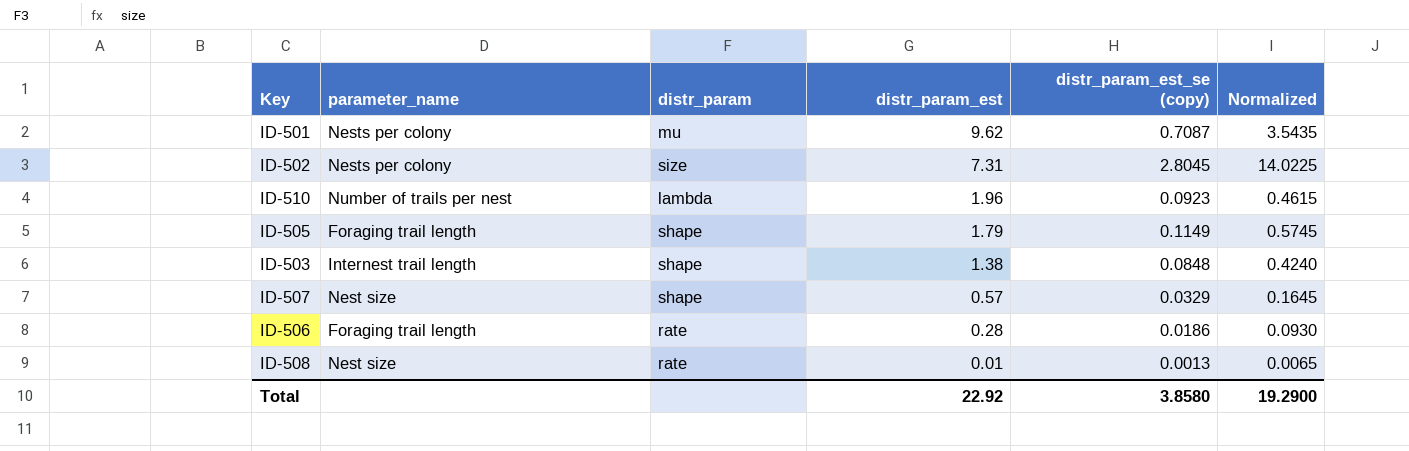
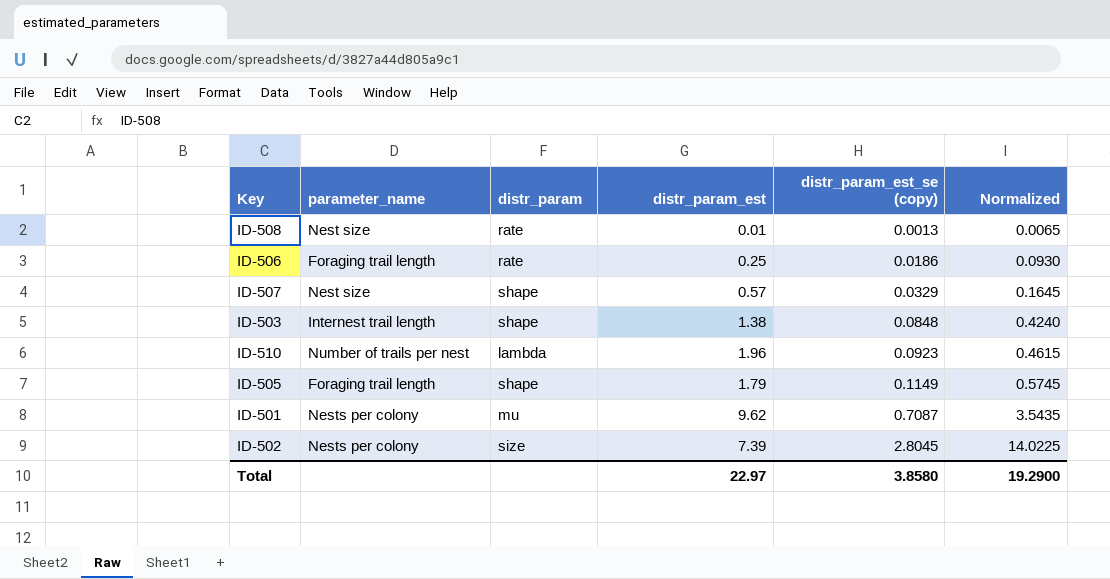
row order: distr_param_est descending -> distr_param_est_se (copy) ascending
ID-506 | distr_param_est: 0.28 -> 0.25
ID-502 | distr_param_est: 7.31 -> 7.39
Total | distr_param_est: 22.92 -> 22.97

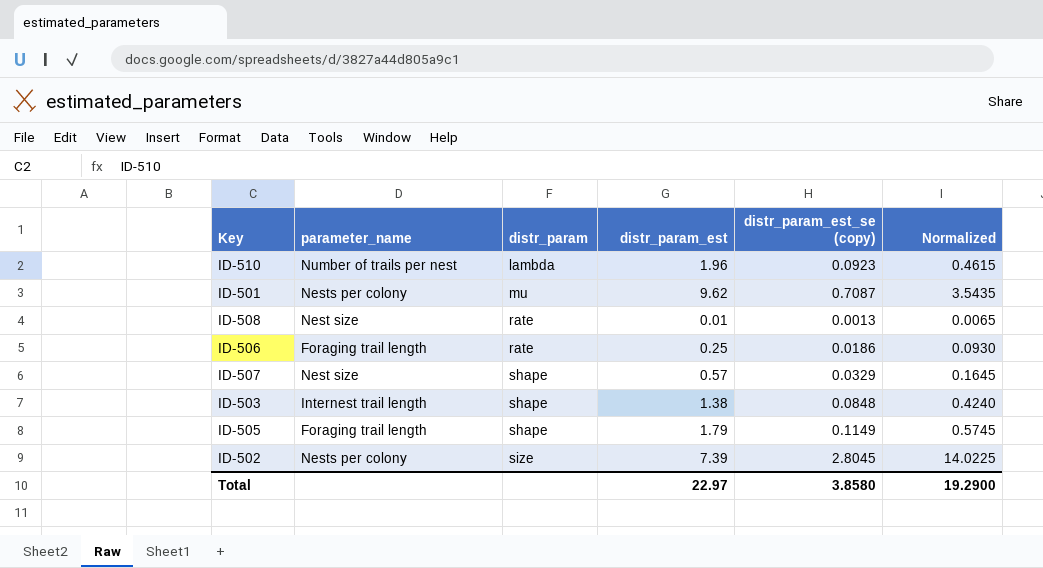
row order: distr_param_est_se (copy) ascending -> distr_param ascending

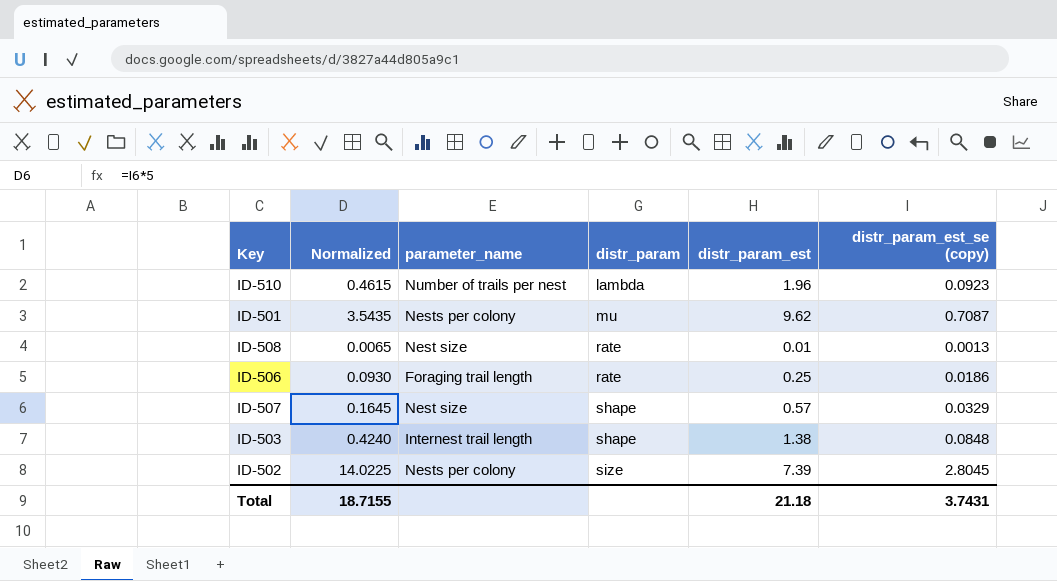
column Normalized | position: 6 -> 2
row ID-505: Foraging trail length | shape | 1.79 | 0.1149 | 0.5745 -> none
Total | Normalized: 19.2900 -> 18.7155
Total | distr_param_est: 22.97 -> 21.18
Total | distr_param_est_se (copy): 3.8580 -> 3.7431

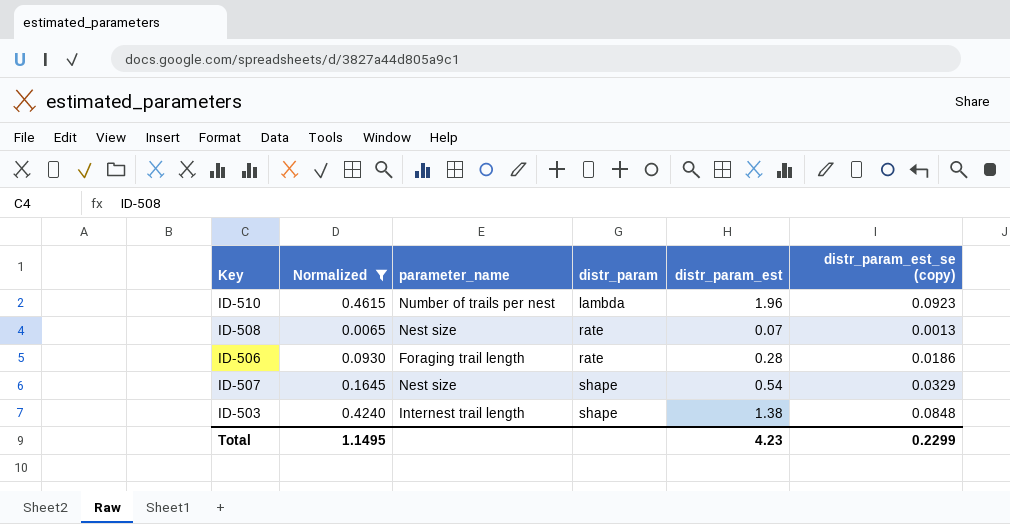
filter: none -> Normalized <= 0.4615
ID-508 | distr_param_est: 0.01 -> 0.07
ID-506 | distr_param_est: 0.25 -> 0.28
ID-507 | distr_param_est: 0.57 -> 0.54
Total | Normalized: 18.7155 -> 1.1495
Total | distr_param_est: 21.18 -> 4.23
Total | distr_param_est_se (copy): 3.7431 -> 0.2299

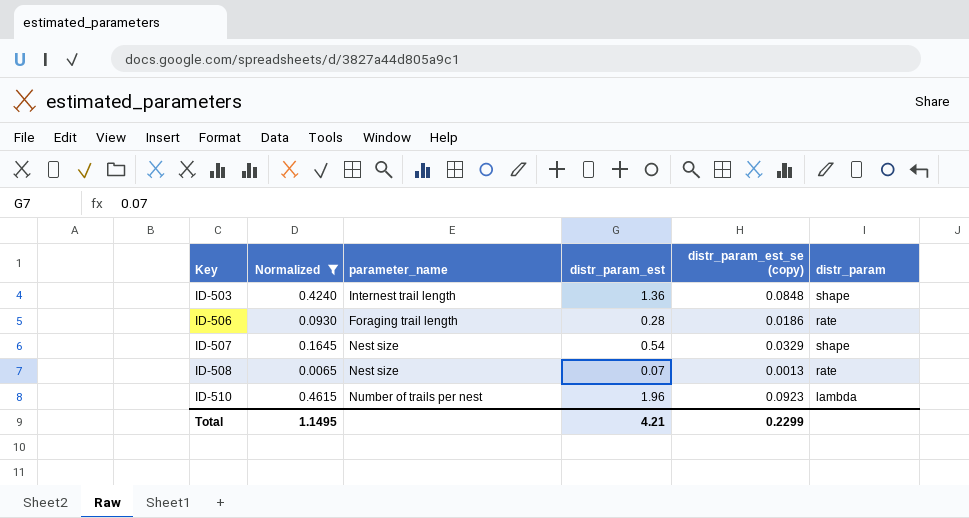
row order: distr_param ascending -> Key ascending
column distr_param | position: 4 -> 6
ID-503 | distr_param_est: 1.38 -> 1.36
Total | distr_param_est: 4.23 -> 4.21

